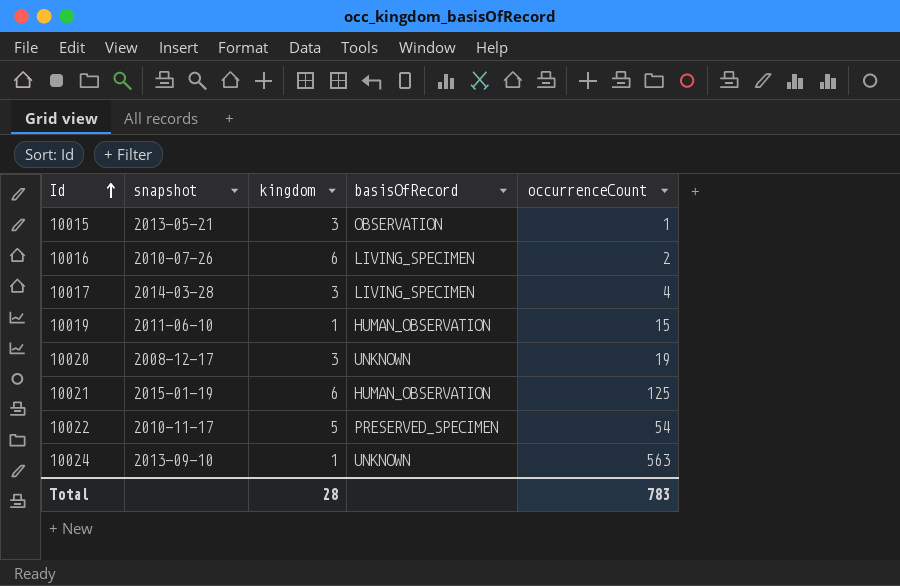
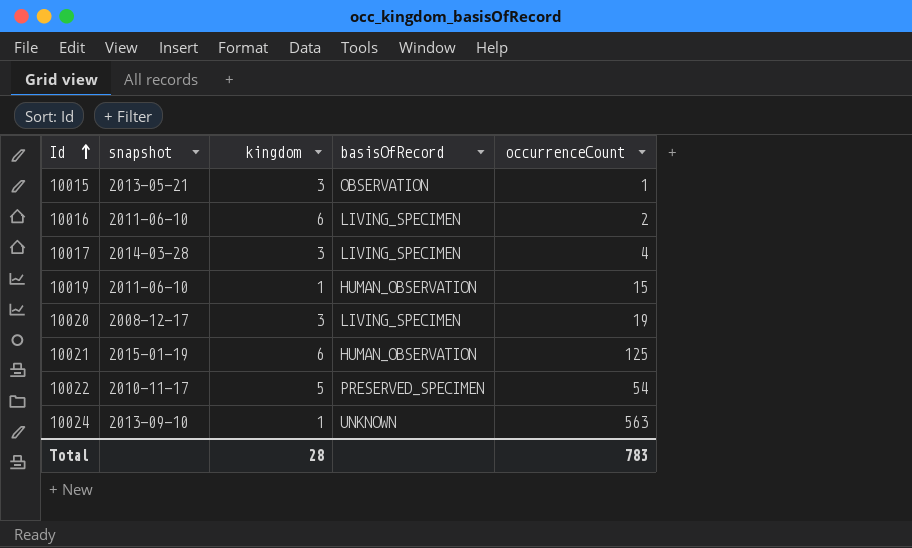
10016 | snapshot: 2010-07-26 -> 2011-06-10
10020 | basisOfRecord: UNKNOWN -> LIVING_SPECIMEN

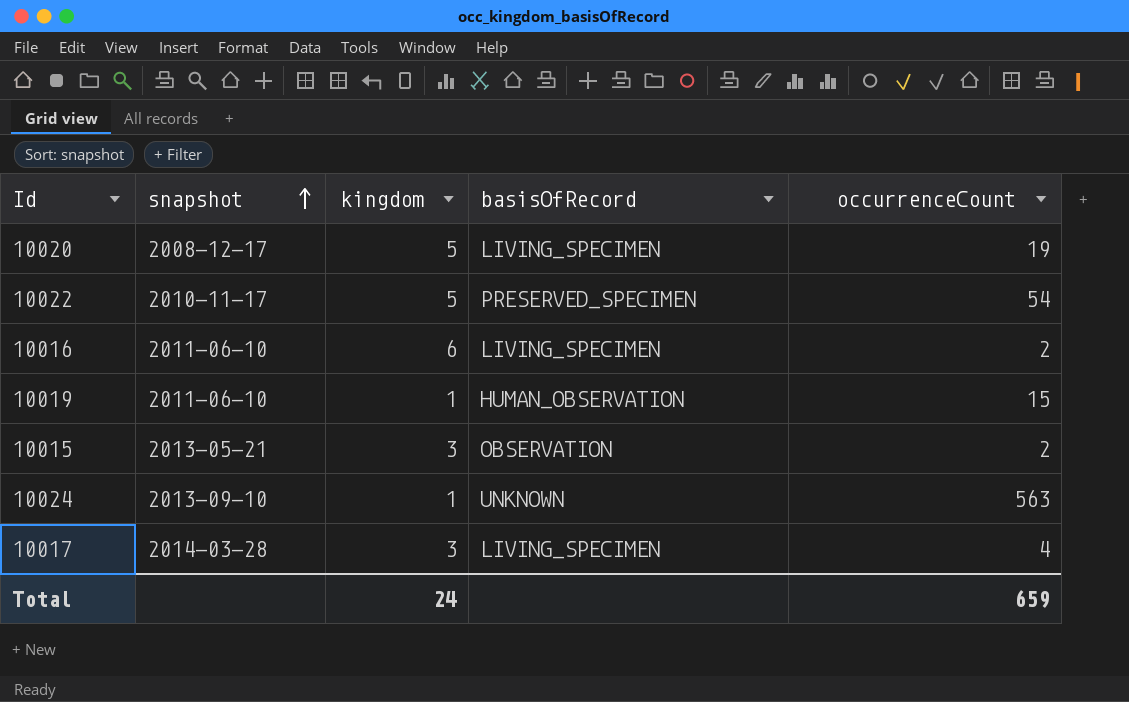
row order: Id ascending -> snapshot ascending
row 10021: 2015-01-19 | 6 | HUMAN_OBSERVATION | 125 -> none
10020 | kingdom: 3 -> 5
10015 | occurrenceCount: 1 -> 2
Total | kingdom: 28 -> 24
Total | occurrenceCount: 783 -> 659

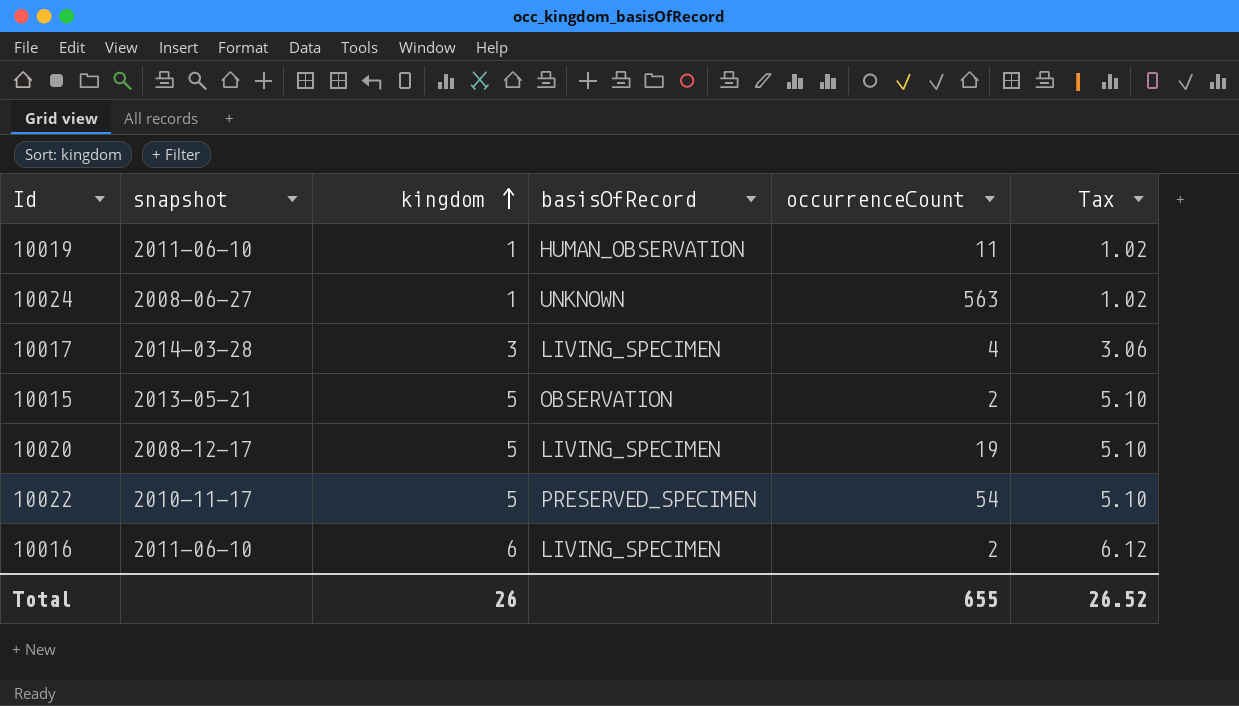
row order: snapshot ascending -> kingdom ascending
column Tax | formula: none -> [kingdom] * 1.02
10019 | occurrenceCount: 15 -> 11
10024 | snapshot: 2013-09-10 -> 2008-06-27
10015 | kingdom: 3 -> 5
Total | kingdom: 24 -> 26
Total | occurrenceCount: 659 -> 655

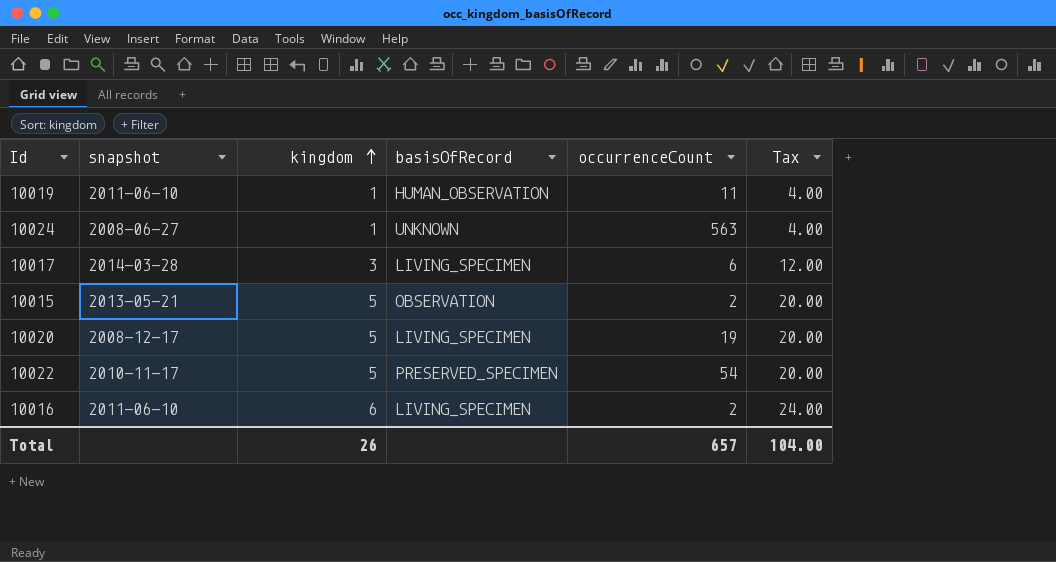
column Tax | formula: [kingdom] * 1.02 -> [kingdom] * 4
10017 | occurrenceCount: 4 -> 6
Total | occurrenceCount: 655 -> 657
Total | Tax: 26.52 -> 104.00

